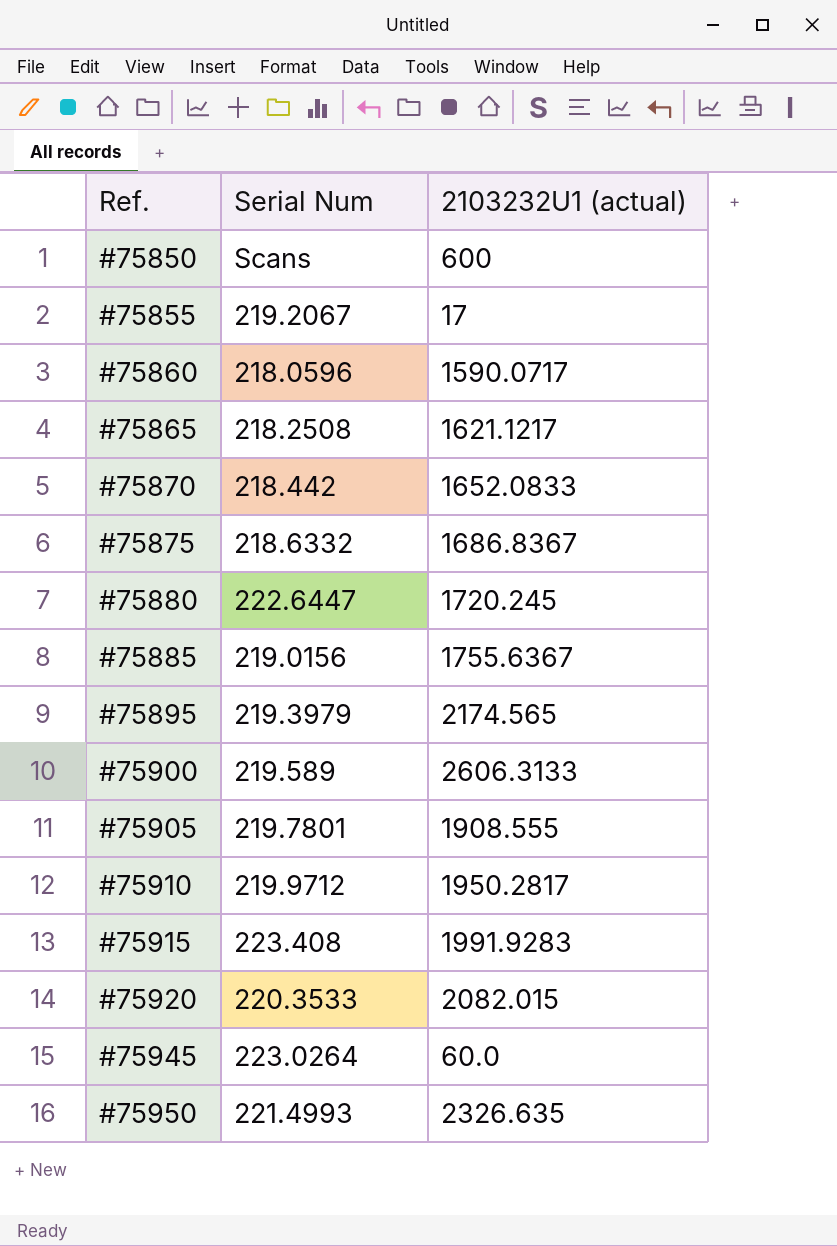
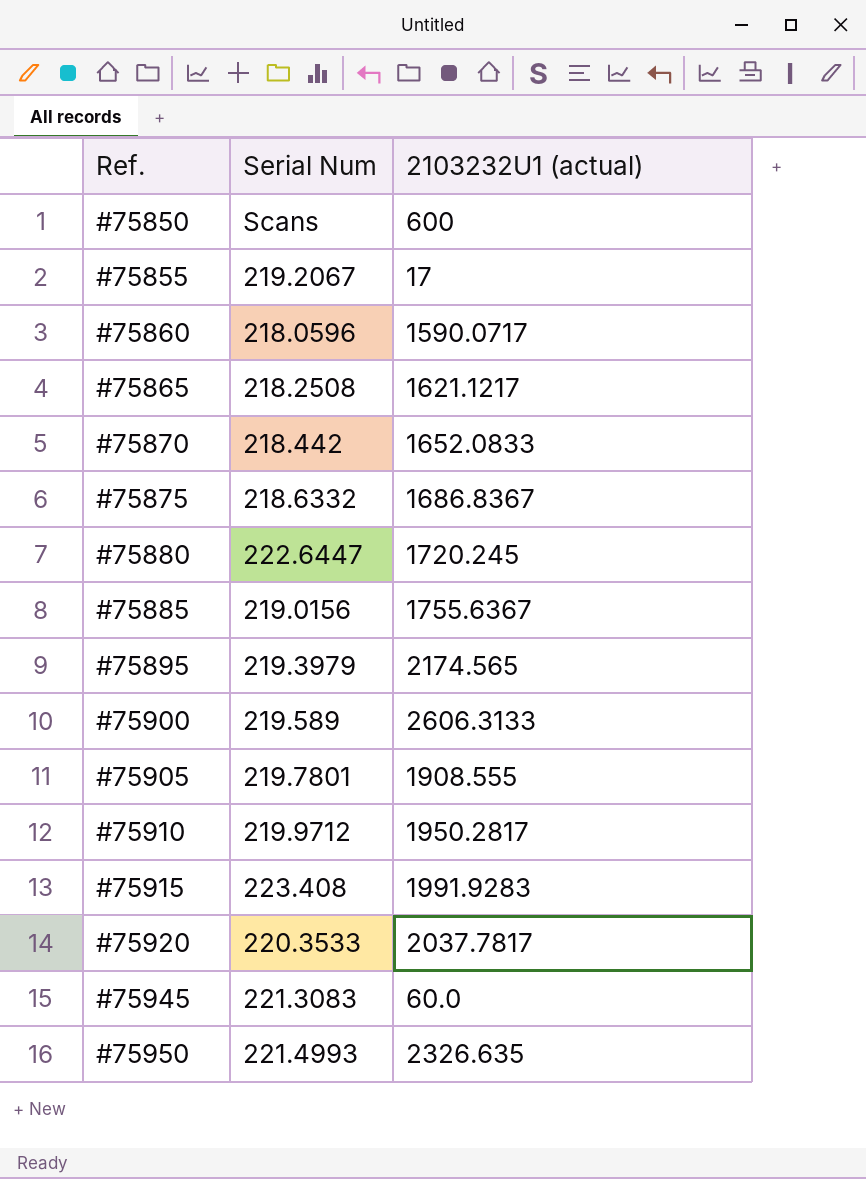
#75920 | 2103232U1 (actual): 2082.015 -> 2037.7817
#75945 | Serial Num: 223.0264 -> 221.3083

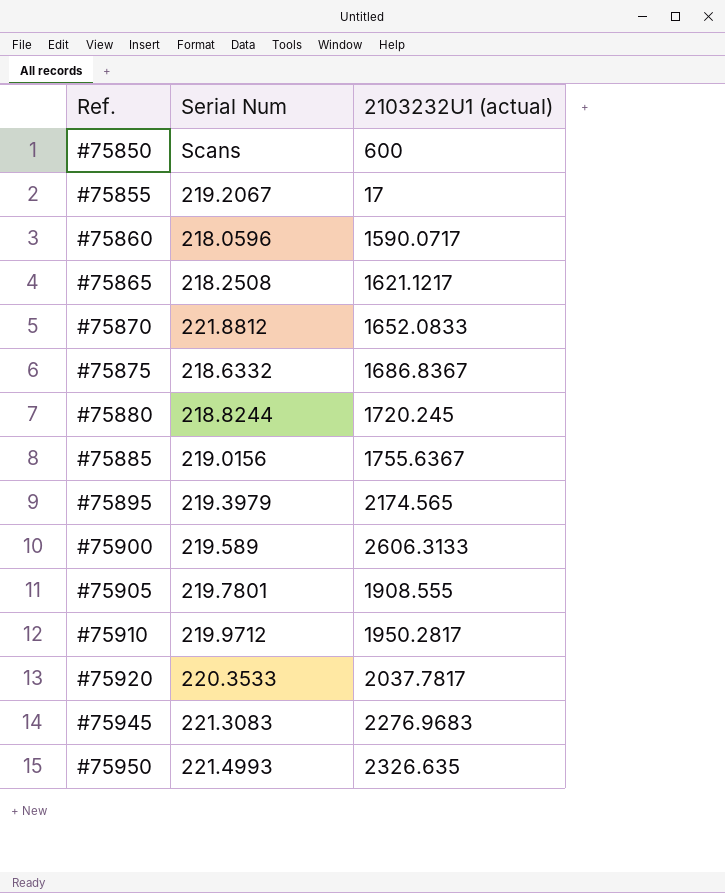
row #75915: 223.408 | 1991.9283 -> none
#75870 | Serial Num: 218.442 -> 221.8812
#75880 | Serial Num: 222.6447 -> 218.8244
#75945 | 2103232U1 (actual): 60.0 -> 2276.9683

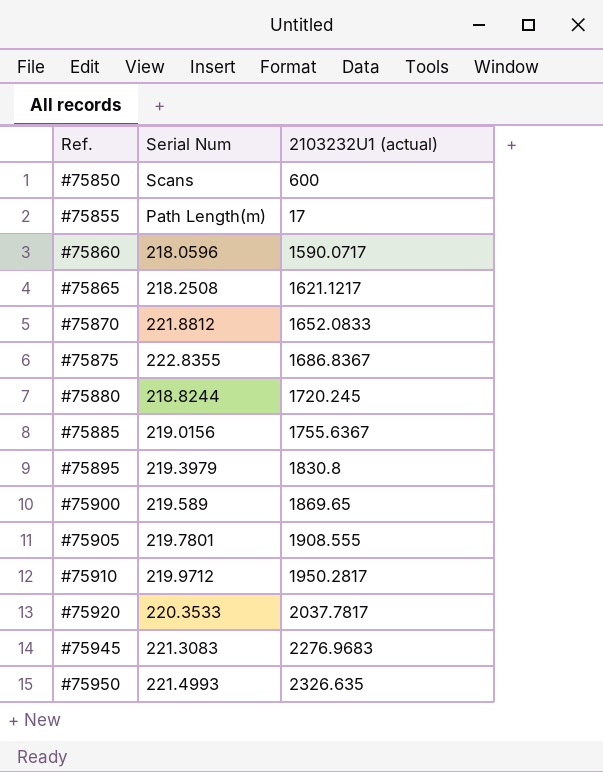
#75855 | Serial Num: 219.2067 -> Path Length(m)
#75875 | Serial Num: 218.6332 -> 222.8355
#75895 | 2103232U1 (actual): 2174.565 -> 1830.8
#75900 | 2103232U1 (actual): 2606.3133 -> 1869.65

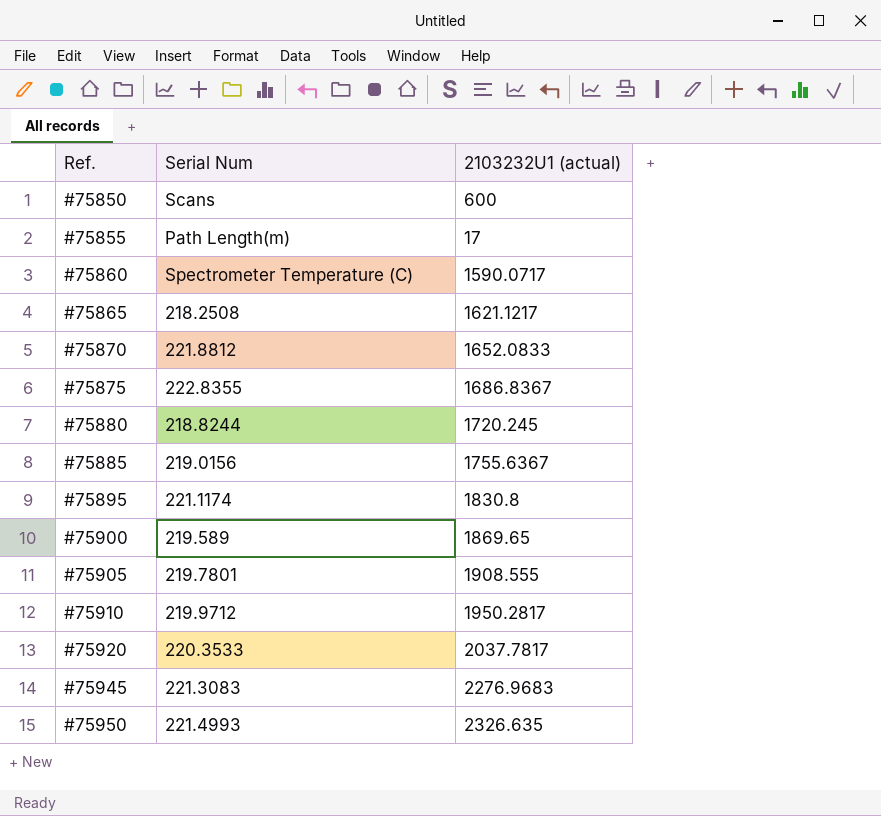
#75860 | Serial Num: 218.0596 -> Spectrometer Temperature (C)
#75895 | Serial Num: 219.3979 -> 221.1174

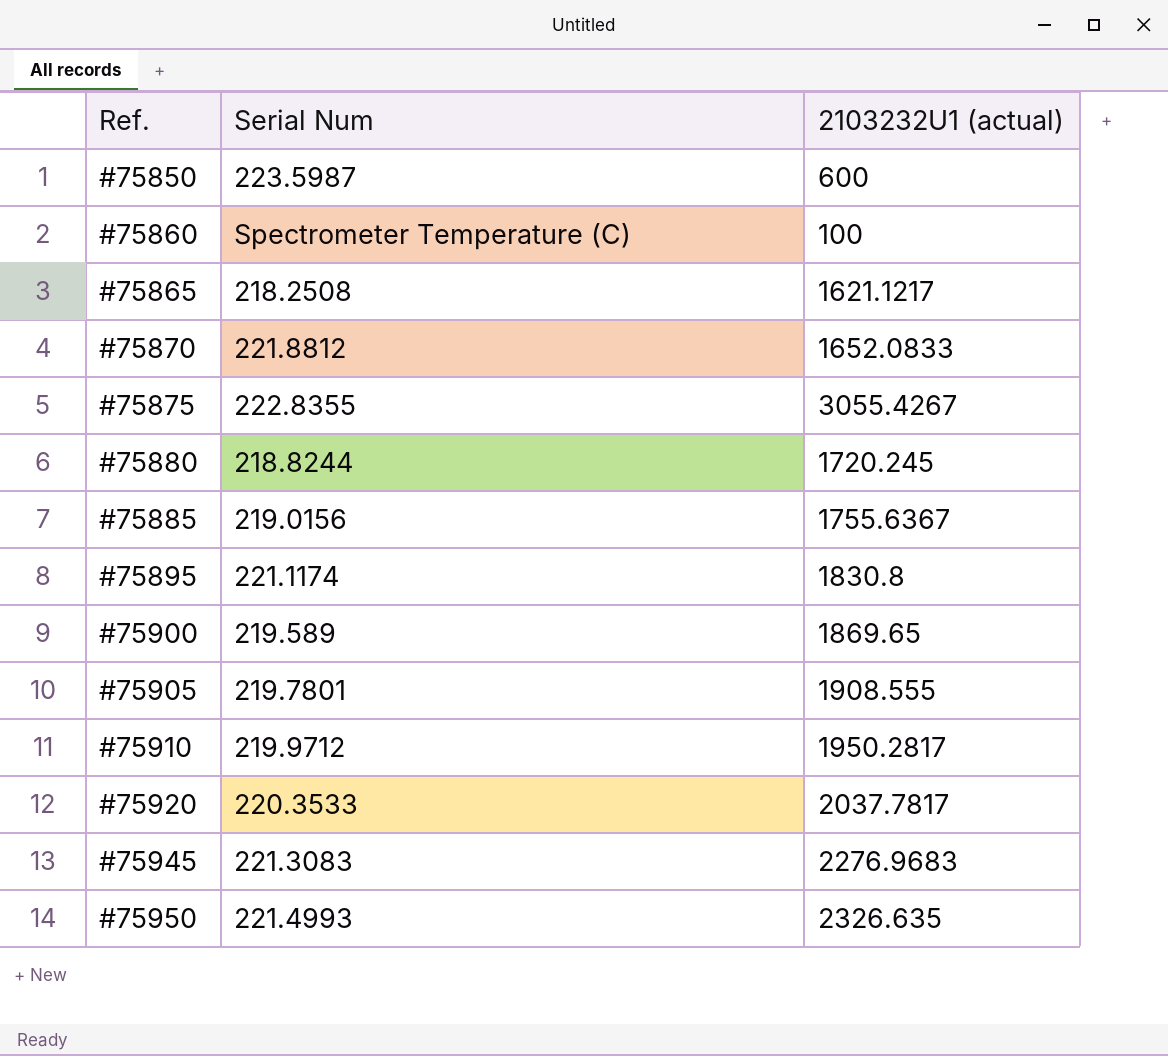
row #75855: Path Length(m) | 17 -> none
#75850 | Serial Num: Scans -> 223.5987
#75860 | 2103232U1 (actual): 1590.0717 -> 100
#75875 | 2103232U1 (actual): 1686.8367 -> 3055.4267

